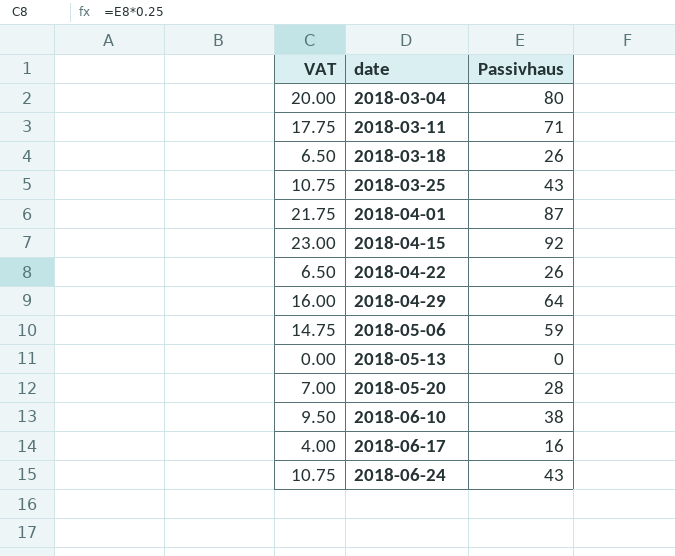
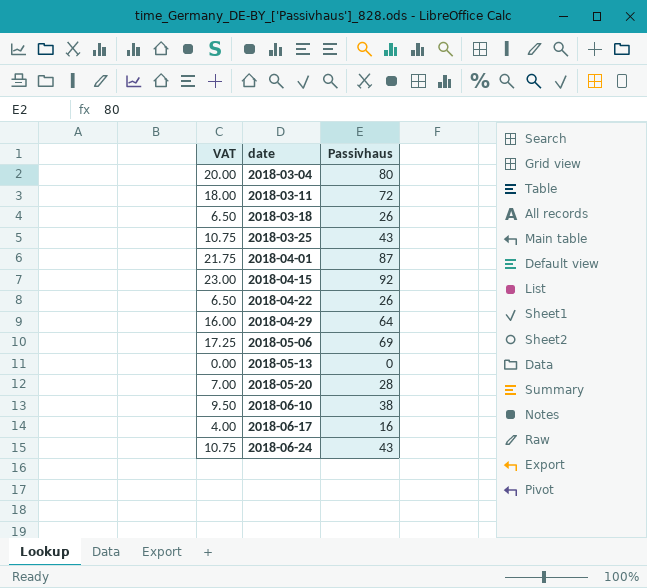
2018-03-11 | VAT: 17.75 -> 18.00
2018-03-11 | Passivhaus: 71 -> 72
2018-05-06 | VAT: 14.75 -> 17.25
2018-05-06 | Passivhaus: 59 -> 69

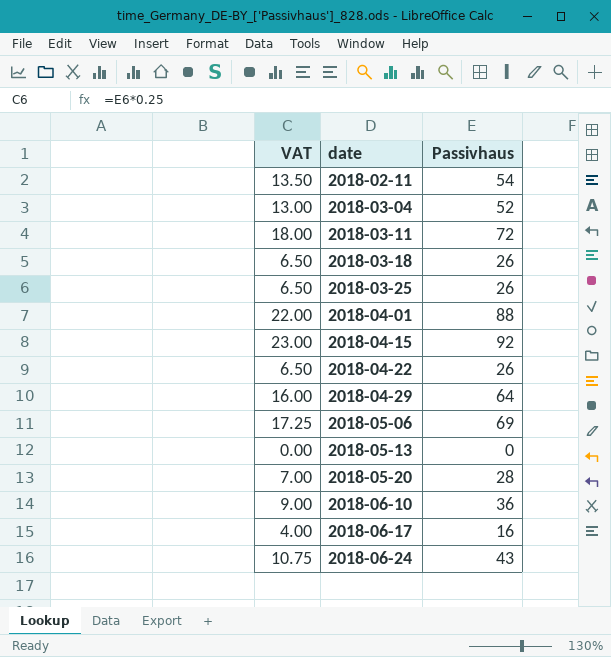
row 2018-02-11: none -> 13.50 | 54
2018-03-04 | VAT: 20.00 -> 13.00
2018-03-04 | Passivhaus: 80 -> 52
2018-03-25 | VAT: 10.75 -> 6.50
2018-03-25 | Passivhaus: 43 -> 26
2018-04-01 | VAT: 21.75 -> 22.00
2018-04-01 | Passivhaus: 87 -> 88
2018-06-10 | VAT: 9.50 -> 9.00
2018-06-10 | Passivhaus: 38 -> 36

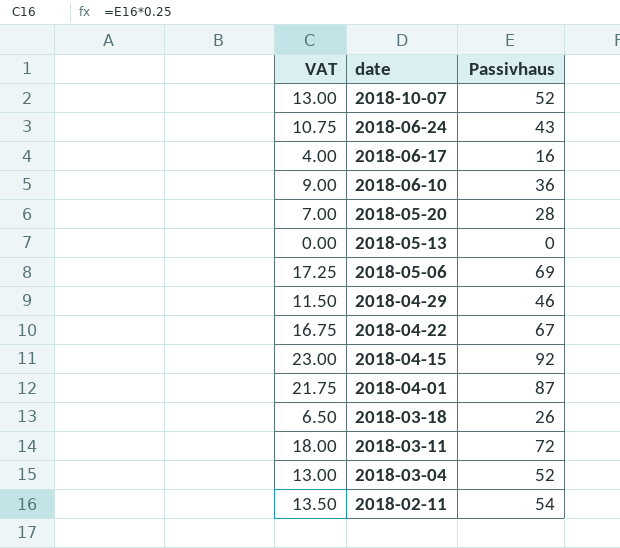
row order: date ascending -> date descending
row 2018-03-25: 6.50 | 26 -> none
row 2018-10-07: none -> 13.00 | 52
2018-04-29 | VAT: 16.00 -> 11.50
2018-04-29 | Passivhaus: 64 -> 46
2018-04-22 | VAT: 6.50 -> 16.75
2018-04-22 | Passivhaus: 26 -> 67
2018-04-01 | VAT: 22.00 -> 21.75
2018-04-01 | Passivhaus: 88 -> 87

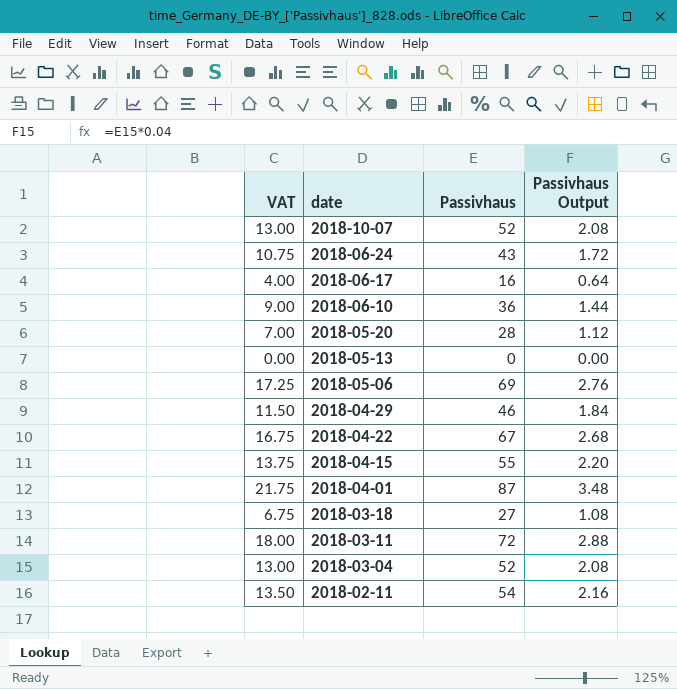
column Passivhaus Output | formula: none -> [Passivhaus] * 0.04
2018-04-15 | VAT: 23.00 -> 13.75
2018-04-15 | Passivhaus: 92 -> 55
2018-03-18 | VAT: 6.50 -> 6.75
2018-03-18 | Passivhaus: 26 -> 27

